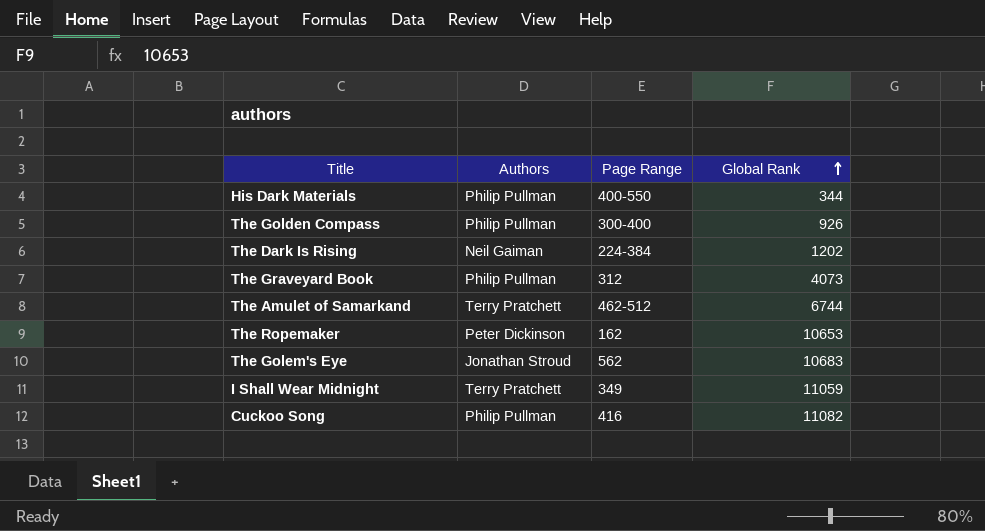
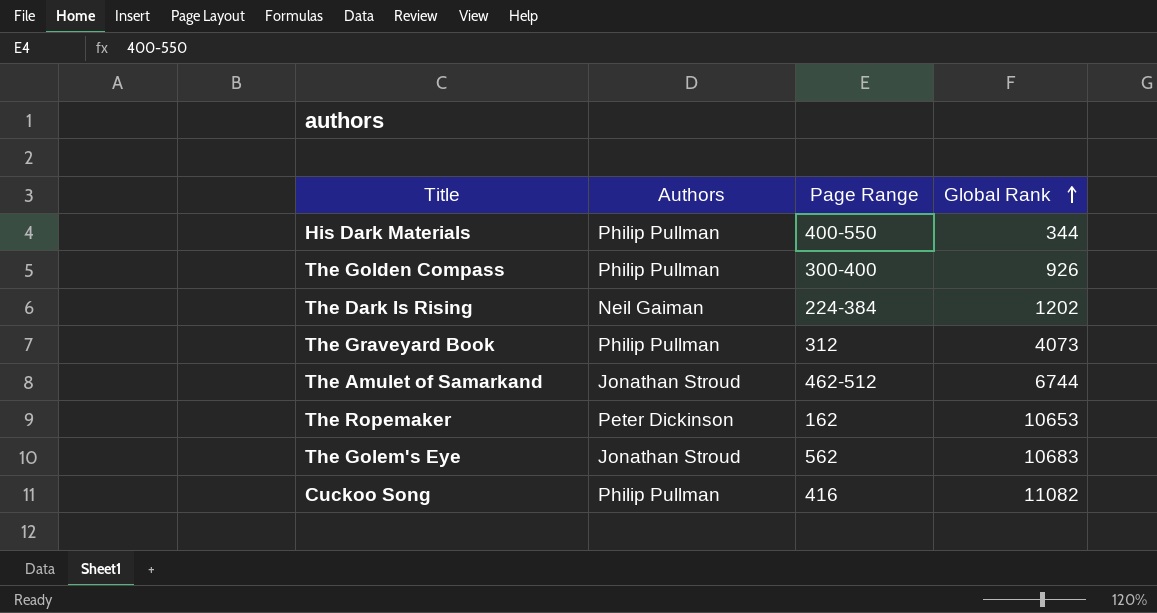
row I Shall Wear Midnight: Terry Pratchett | 349 | 11059 -> none
The Amulet of Samarkand | Authors: Terry Pratchett -> Jonathan Stroud

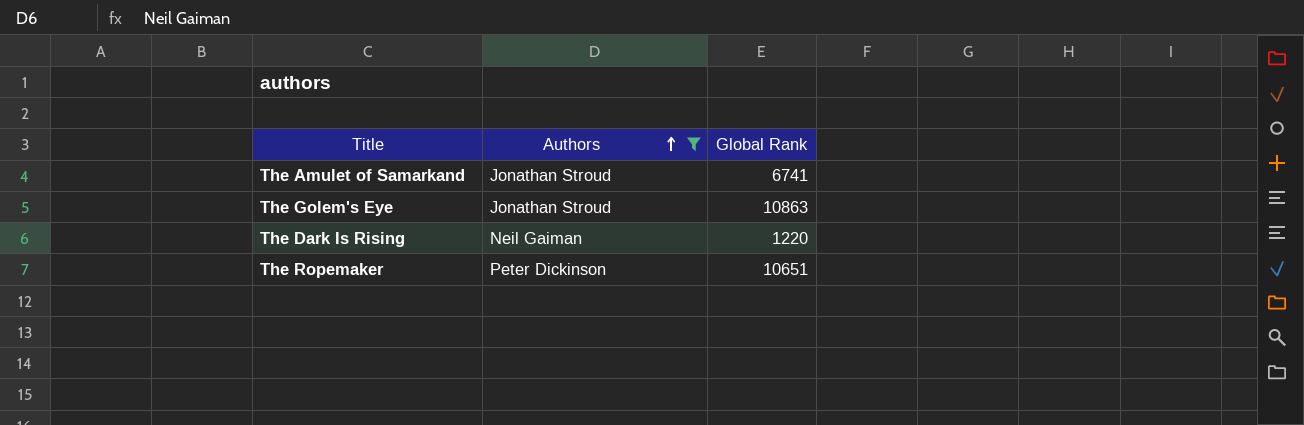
filter: none -> Authors != Philip Pullman
row order: Global Rank ascending -> Authors ascending
column Page Range | position: 3 -> none
The Amulet of Samarkand | Global Rank: 6744 -> 6741
The Golem's Eye | Global Rank: 10683 -> 10863
The Dark Is Rising | Global Rank: 1202 -> 1220
The Ropemaker | Global Rank: 10653 -> 10651

